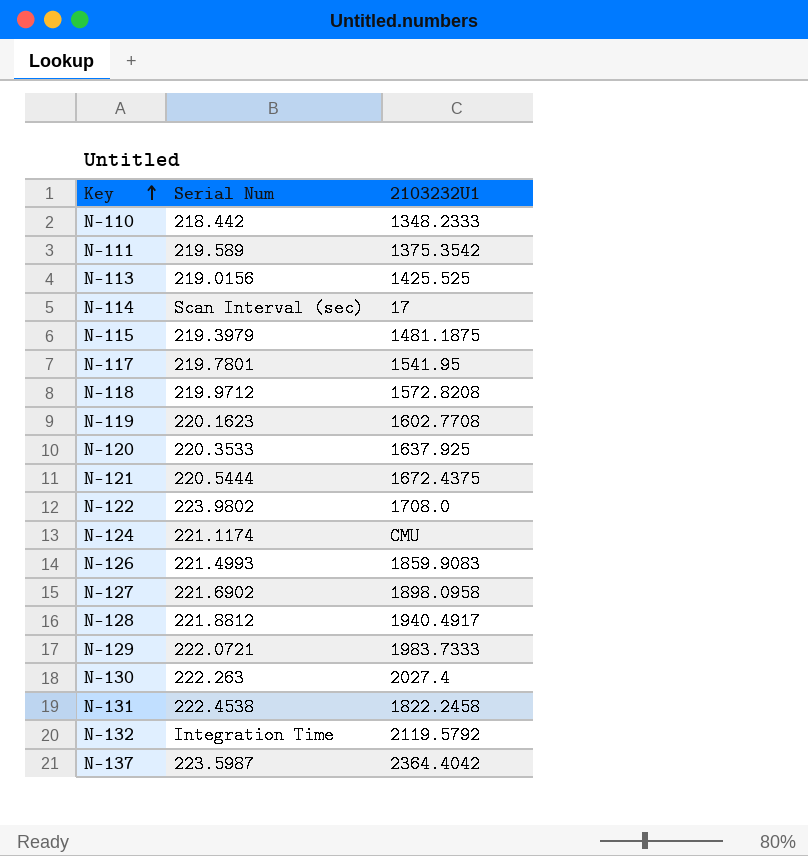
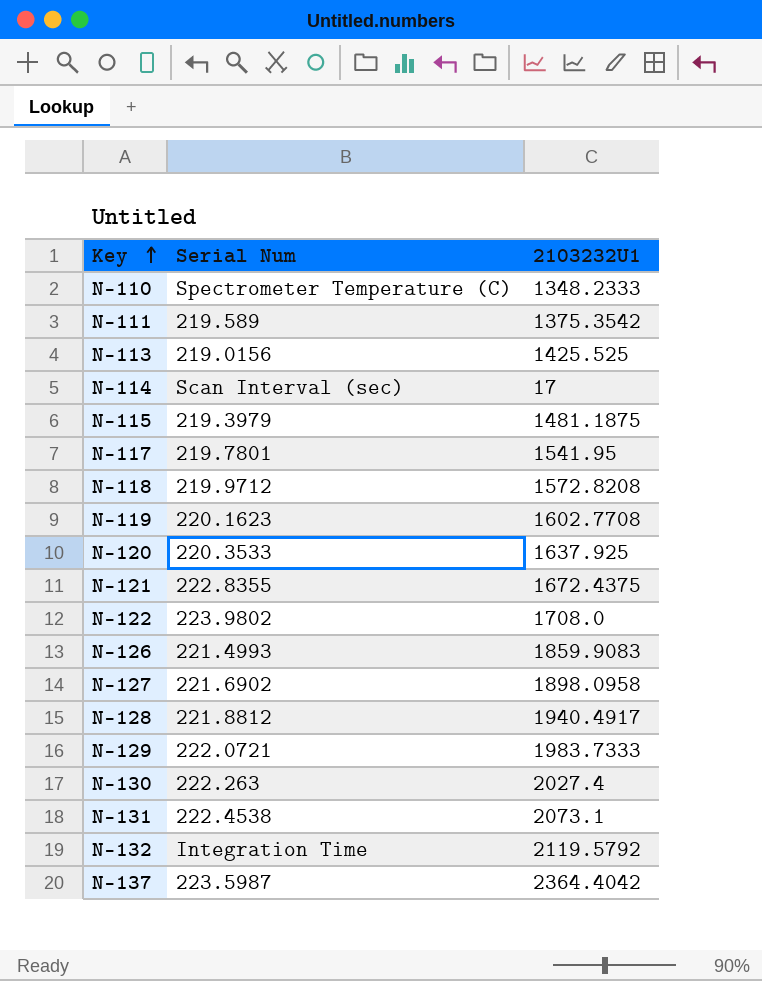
row N-124: 221.1174 | CMU -> none
N-110 | Serial Num: 218.442 -> Spectrometer Temperature (C)
N-121 | Serial Num: 220.5444 -> 222.8355
N-131 | 2103232U1: 1822.2458 -> 2073.1

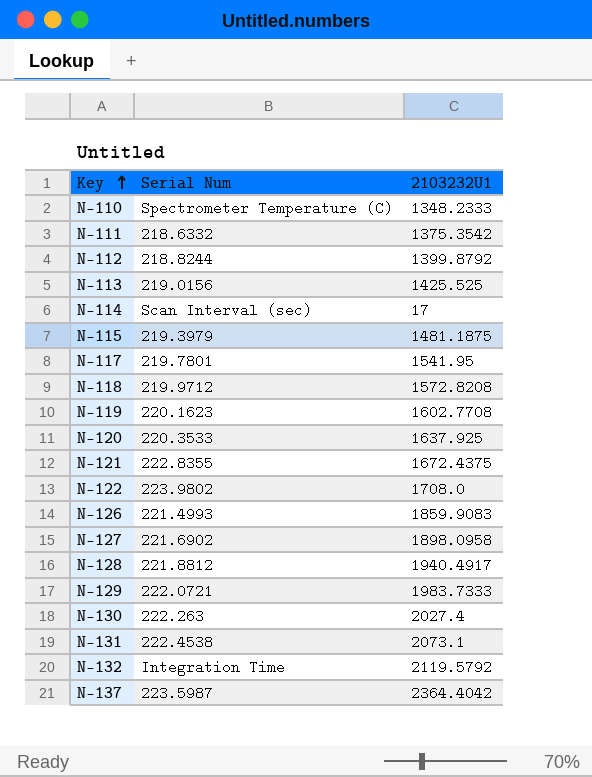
N-111 | Serial Num: 219.589 -> 218.6332
row N-112: none -> 218.8244 | 1399.8792

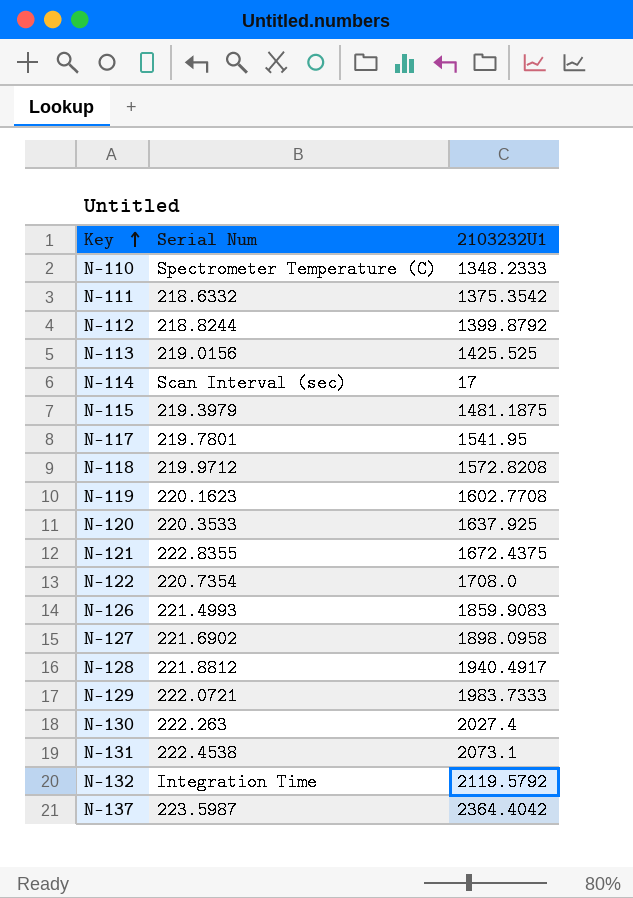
N-122 | Serial Num: 223.9802 -> 220.7354

